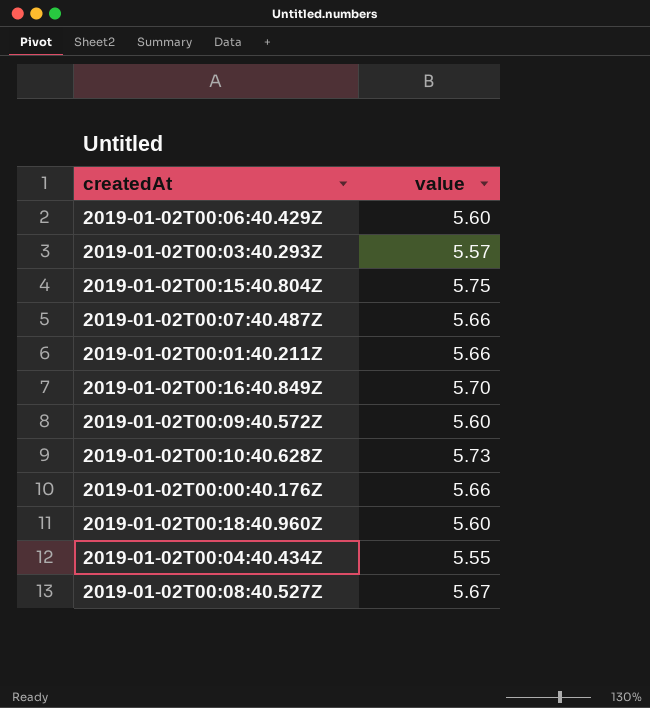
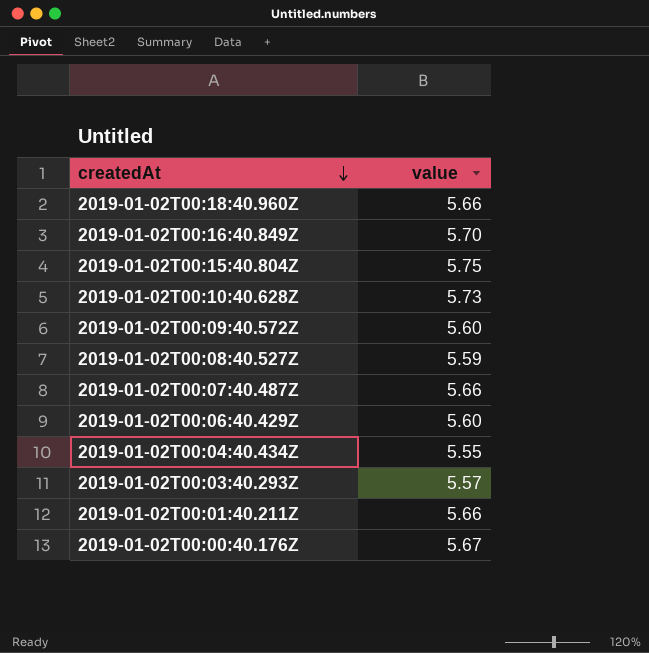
row order: none -> createdAt descending
2019-01-02T00:18:40.960Z | value: 5.60 -> 5.66
2019-01-02T00:08:40.527Z | value: 5.67 -> 5.59
2019-01-02T00:00:40.176Z | value: 5.66 -> 5.67

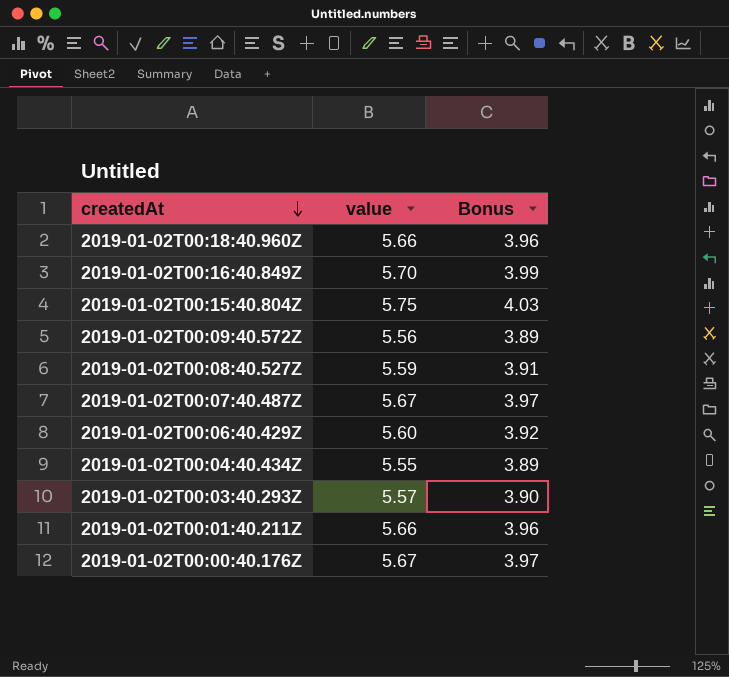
column Bonus | formula: none -> [value] * 0.7
row 2019-01-02T00:10:40.628Z: 5.73 -> none
2019-01-02T00:09:40.572Z | value: 5.60 -> 5.56
2019-01-02T00:07:40.487Z | value: 5.66 -> 5.67

